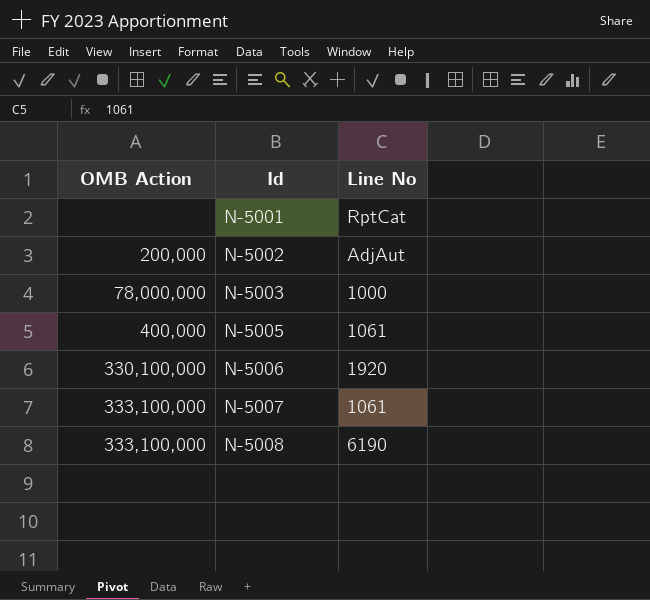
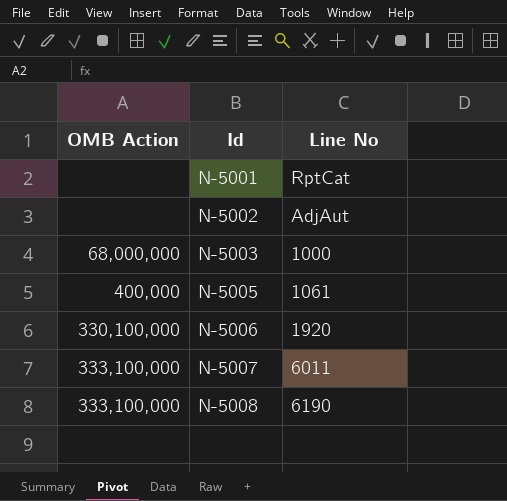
N-5002 | OMB Action: 200,000 -> none
N-5003 | OMB Action: 78,000,000 -> 68,000,000
N-5007 | Line No: 1061 -> 6011

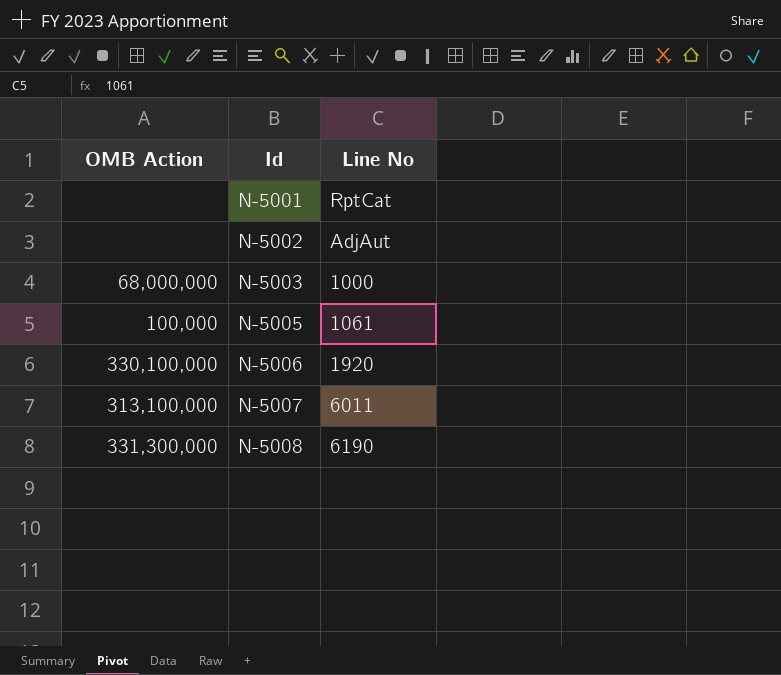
N-5005 | OMB Action: 400,000 -> 100,000
N-5007 | OMB Action: 333,100,000 -> 313,100,000
N-5008 | OMB Action: 333,100,000 -> 331,300,000

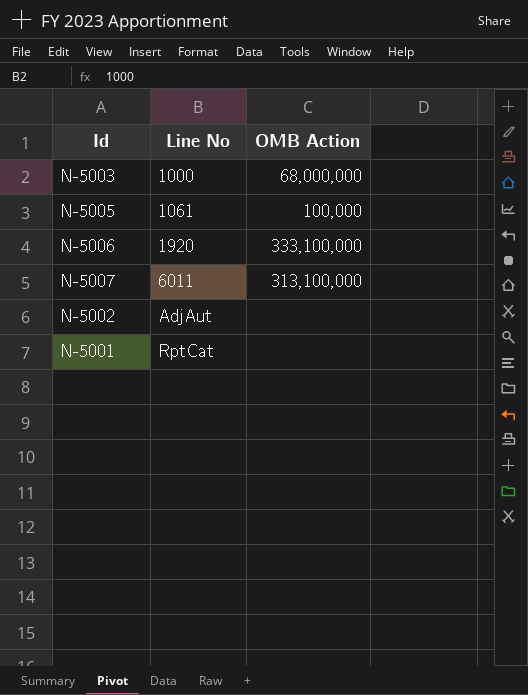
row order: Id ascending -> Line No ascending
column OMB Action | position: 1 -> 3
row N-5008: 331,300,000 | 6190 -> none
N-5006 | OMB Action: 330,100,000 -> 333,100,000

